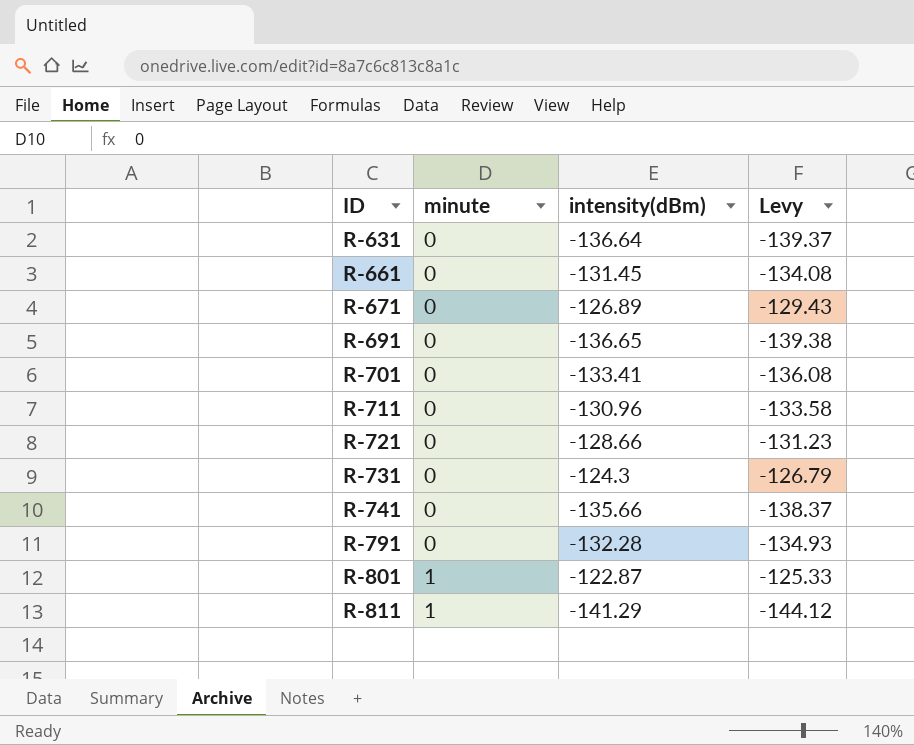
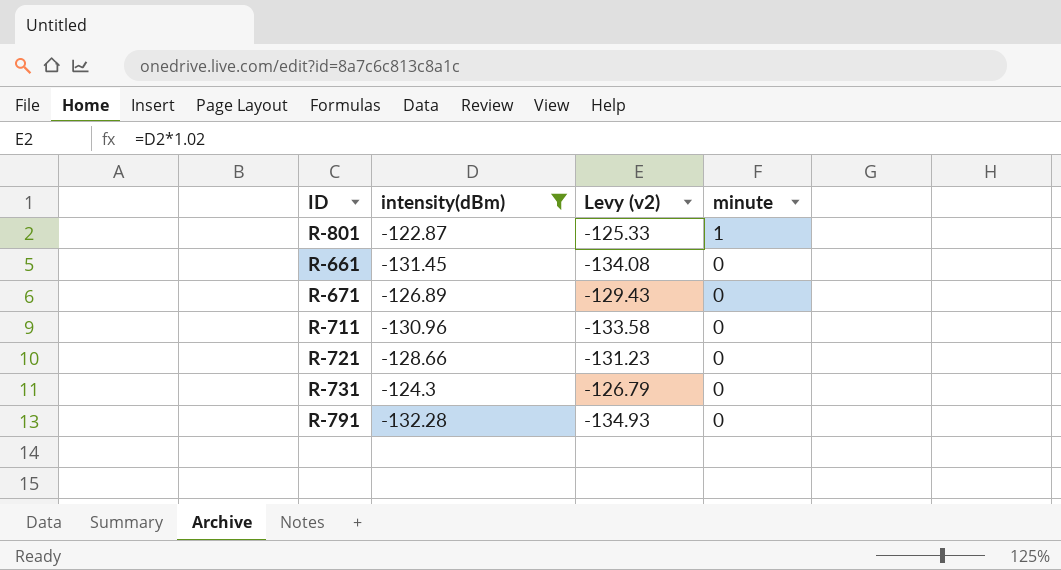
filter: none -> intensity(dBm) >= -132.28
row order: ID ascending -> minute descending
column name: Levy -> Levy (v2)
column minute | position: 2 -> 4

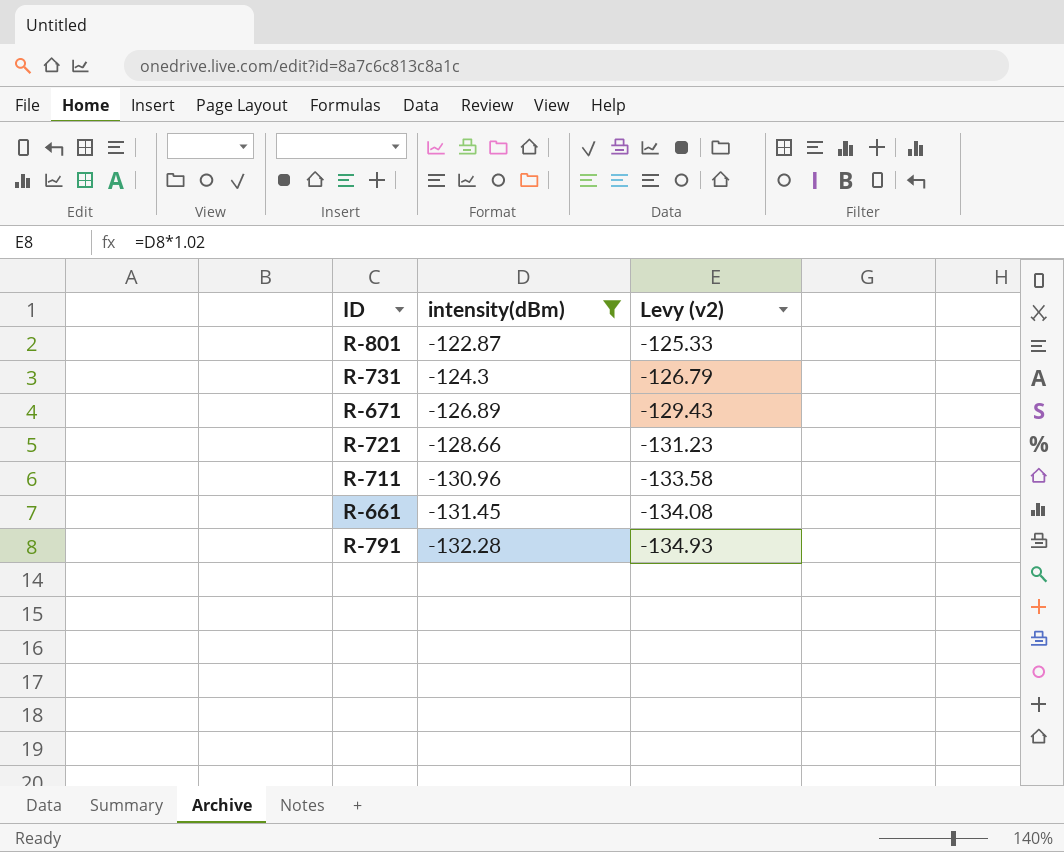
row order: minute descending -> intensity(dBm) descending
column minute | position: 4 -> none

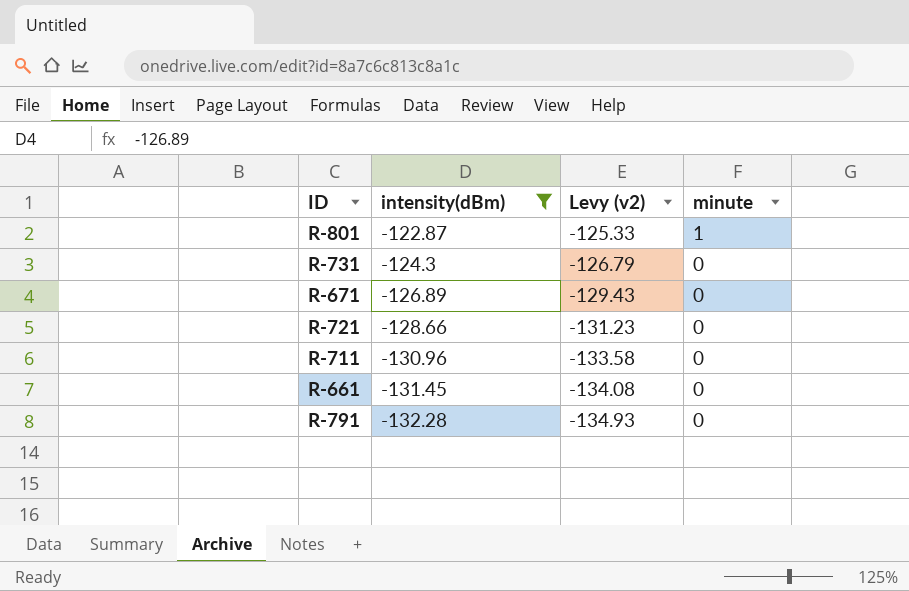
column minute | position: none -> 4

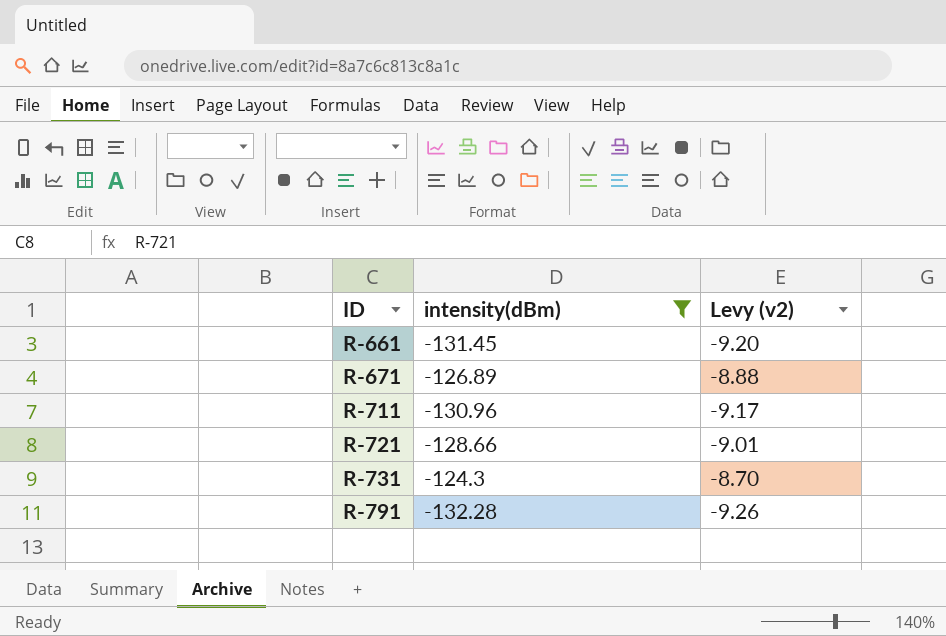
row order: intensity(dBm) descending -> ID ascending
column minute | position: 4 -> none
column Levy (v2) | formula: [intensity(dBm)] * 1.02 -> [intensity(dBm)] * 0.07
row R-801: -122.87 | -125.33 | 1 -> none

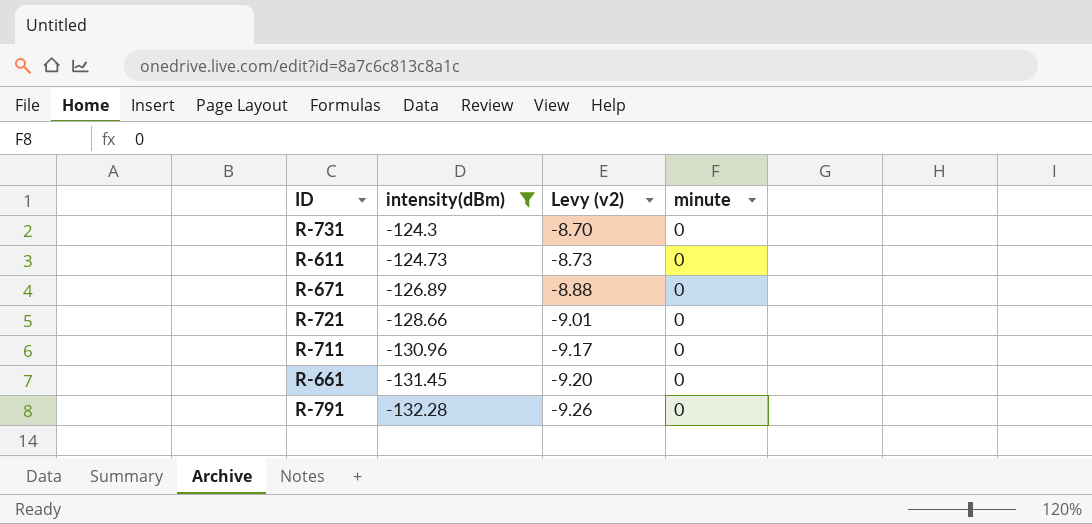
row order: ID ascending -> intensity(dBm) descending
column minute | position: none -> 4
row R-611: none -> -124.73 | -8.73 | 0

